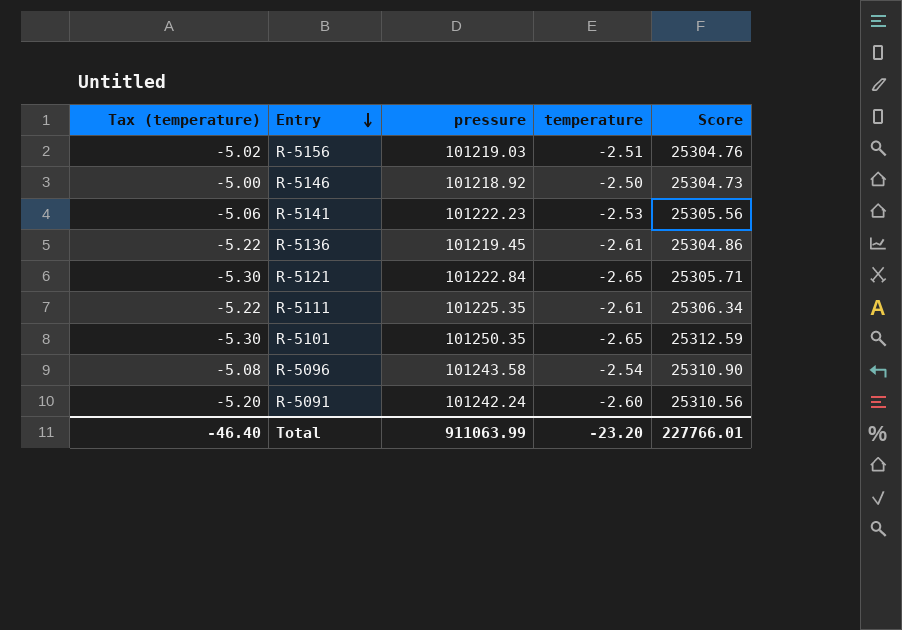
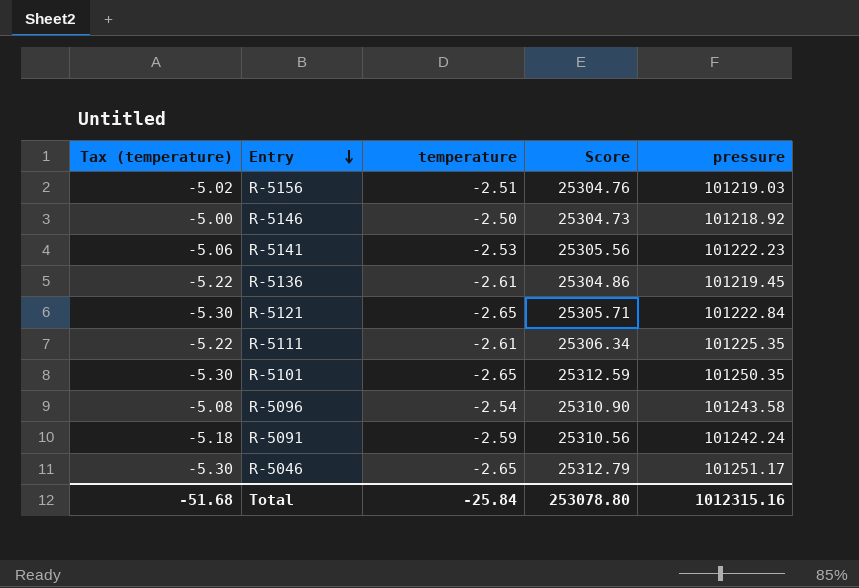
column pressure | position: 3 -> 5
R-5091 | Tax (temperature): -5.20 -> -5.18
R-5091 | temperature: -2.60 -> -2.59
row R-5046: none -> -5.30 | -2.65 | 25312.79 | 101251.17
Total | Tax (temperature): -46.40 -> -51.68
Total | temperature: -23.20 -> -25.84
Total | Score: 227766.01 -> 253078.80
Total | pressure: 911063.99 -> 1012315.16

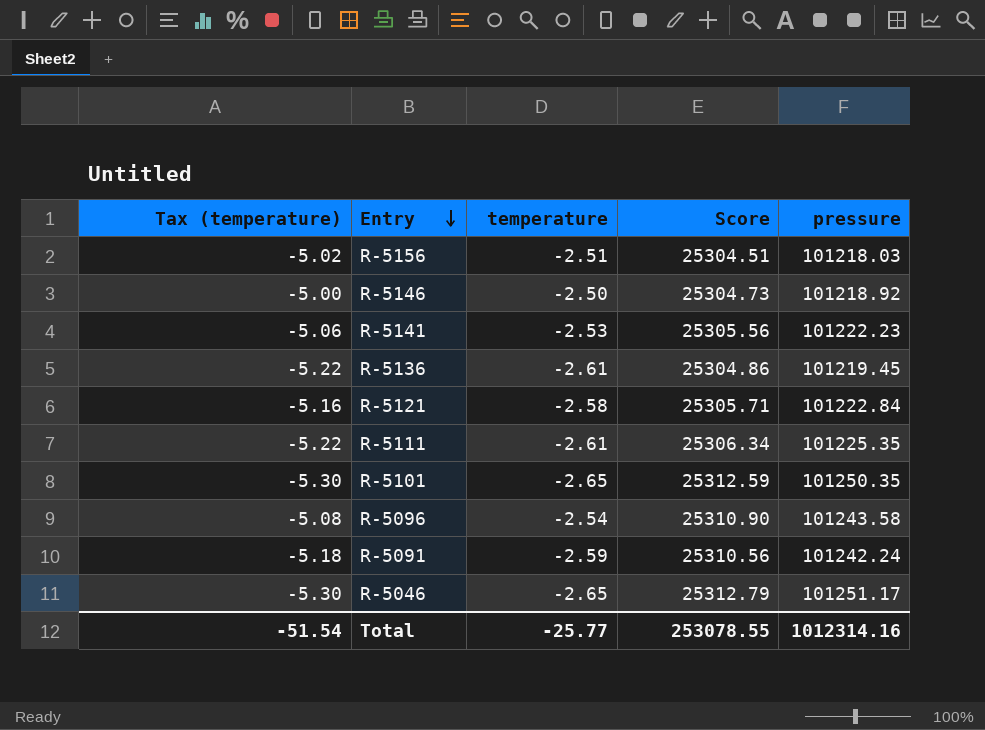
R-5156 | Score: 25304.76 -> 25304.51
R-5156 | pressure: 101219.03 -> 101218.03
R-5121 | Tax (temperature): -5.30 -> -5.16
R-5121 | temperature: -2.65 -> -2.58
Total | Tax (temperature): -51.68 -> -51.54
Total | temperature: -25.84 -> -25.77
Total | Score: 253078.80 -> 253078.55
Total | pressure: 1012315.16 -> 1012314.16

